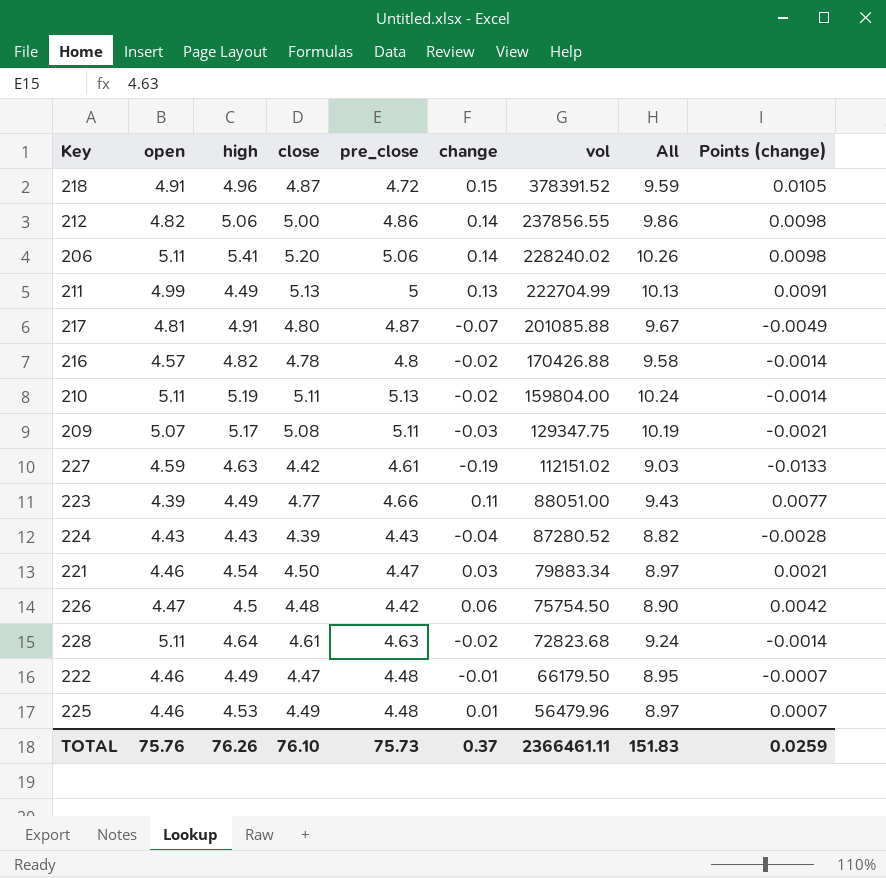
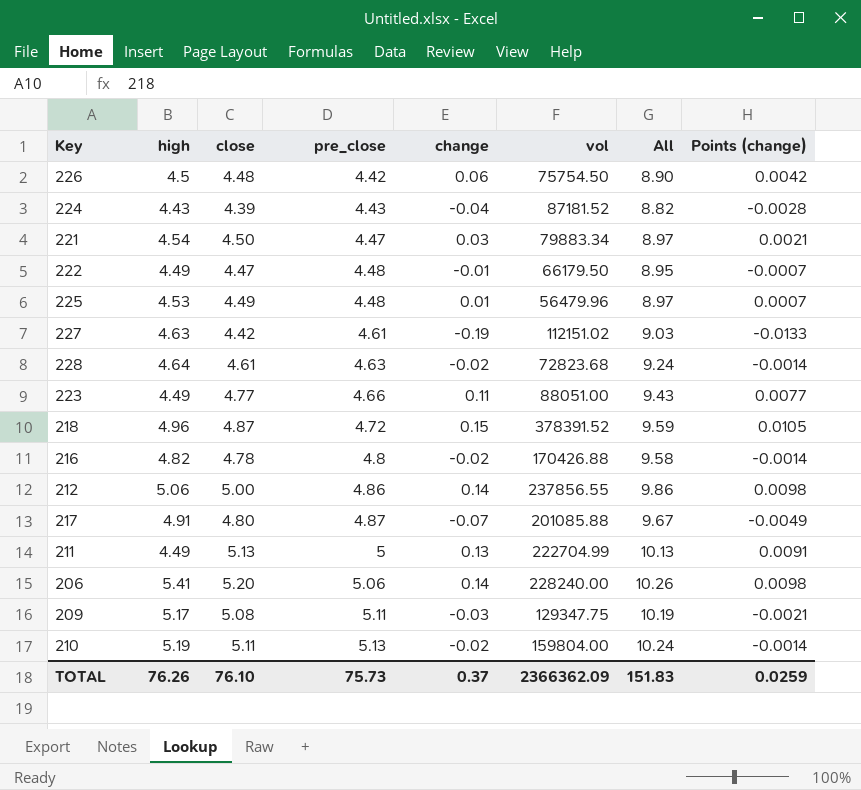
row order: vol descending -> pre_close ascending
column open | position: 2 -> none
224 | vol: 87280.52 -> 87181.52
206 | vol: 228240.02 -> 228240.00
TOTAL | vol: 2366461.11 -> 2366362.09

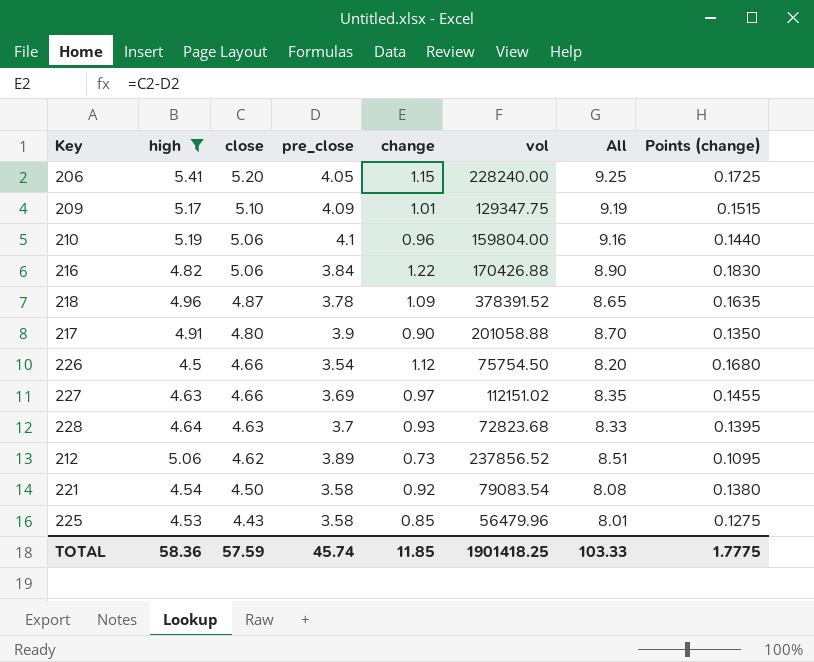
filter: none -> high >= 4.5
row order: pre_close ascending -> close descending
column Points (change) | formula: [change] * 0.07 -> [change] * 0.15
206 | pre_close: 5.06 -> 4.05
206 | change: 0.14 -> 1.15
206 | All: 10.26 -> 9.25
209 | close: 5.08 -> 5.10
209 | pre_close: 5.11 -> 4.09
209 | change: -0.03 -> 1.01
209 | All: 10.19 -> 9.19
210 | close: 5.11 -> 5.06
210 | pre_close: 5.13 -> 4.1
210 | change: -0.02 -> 0.96
210 | All: 10.24 -> 9.16
216 | close: 4.78 -> 5.06
216 | pre_close: 4.8 -> 3.84
216 | change: -0.02 -> 1.22
216 | All: 9.58 -> 8.90
218 | pre_close: 4.72 -> 3.78
218 | change: 0.15 -> 1.09
218 | All: 9.59 -> 8.65
217 | pre_close: 4.87 -> 3.9
217 | change: -0.07 -> 0.90
217 | vol: 201085.88 -> 201058.88
217 | All: 9.67 -> 8.70
226 | close: 4.48 -> 4.66
226 | pre_close: 4.42 -> 3.54
226 | change: 0.06 -> 1.12
226 | All: 8.90 -> 8.20
227 | close: 4.42 -> 4.66
227 | pre_close: 4.61 -> 3.69
227 | change: -0.19 -> 0.97
227 | All: 9.03 -> 8.35
228 | close: 4.61 -> 4.63
228 | pre_close: 4.63 -> 3.7
228 | change: -0.02 -> 0.93
228 | All: 9.24 -> 8.33
212 | close: 5.00 -> 4.62
212 | pre_close: 4.86 -> 3.89
212 | change: 0.14 -> 0.73
212 | vol: 237856.55 -> 237856.52
212 | All: 9.86 -> 8.51
221 | pre_close: 4.47 -> 3.58
221 | change: 0.03 -> 0.92
221 | vol: 79883.34 -> 79083.54
221 | All: 8.97 -> 8.08
225 | close: 4.49 -> 4.43
225 | pre_close: 4.48 -> 3.58
225 | change: 0.01 -> 0.85
225 | All: 8.97 -> 8.01
TOTAL | high: 76.26 -> 58.36
TOTAL | close: 76.10 -> 57.59
TOTAL | pre_close: 75.73 -> 45.74
TOTAL | change: 0.37 -> 11.85
TOTAL | vol: 2366362.09 -> 1901418.25
TOTAL | All: 151.83 -> 103.33
TOTAL | Points (change): 0.0259 -> 1.7775

